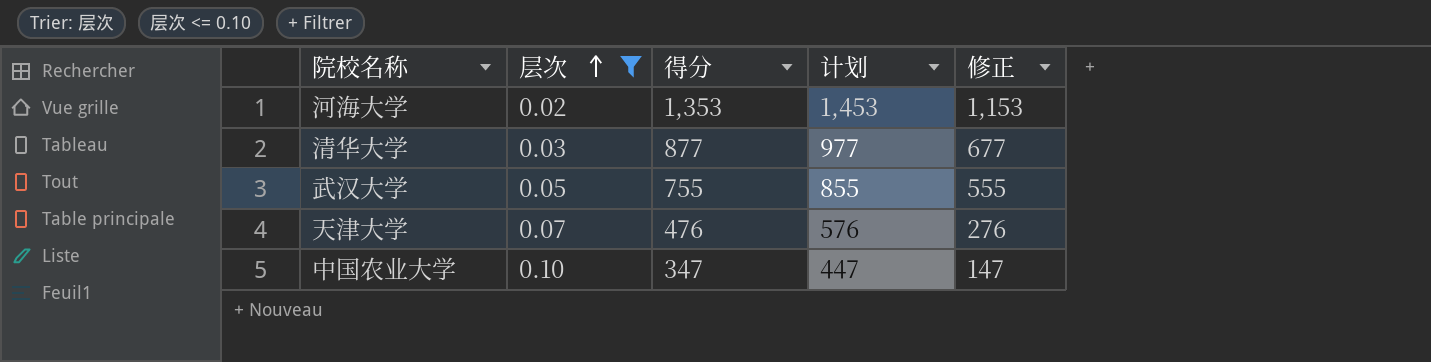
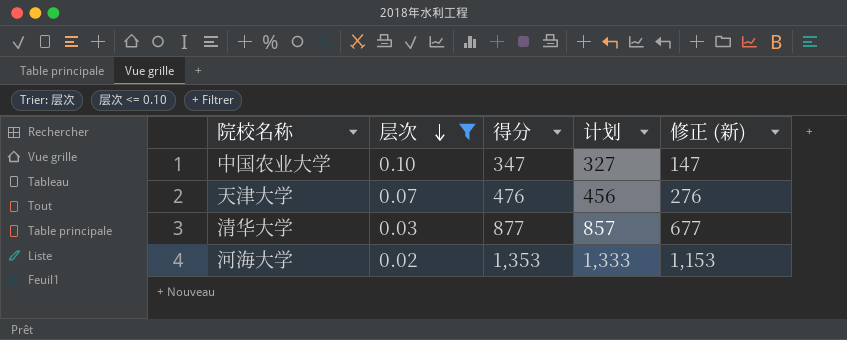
row order: 层次 ascending -> 层次 descending
column 计划 | formula: [得分] + 100 -> [得分] - 20
column name: 修正 -> 修正 (新)
row 武汉大学: 0.05 | 755 | 855 | 555 -> none

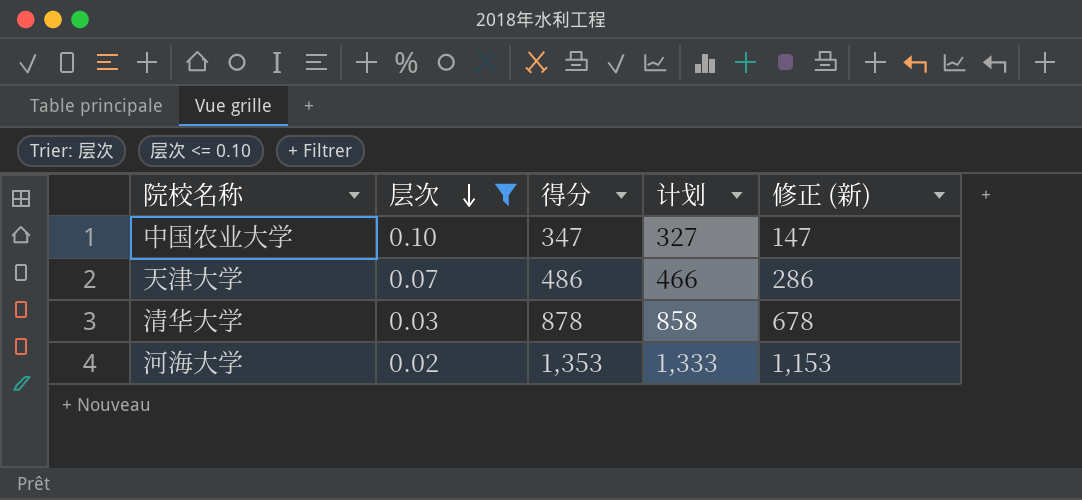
天津大学 | 得分: 476 -> 486
天津大学 | 计划: 456 -> 466
天津大学 | 修正 (新): 276 -> 286
清华大学 | 得分: 877 -> 878
清华大学 | 计划: 857 -> 858
清华大学 | 修正 (新): 677 -> 678

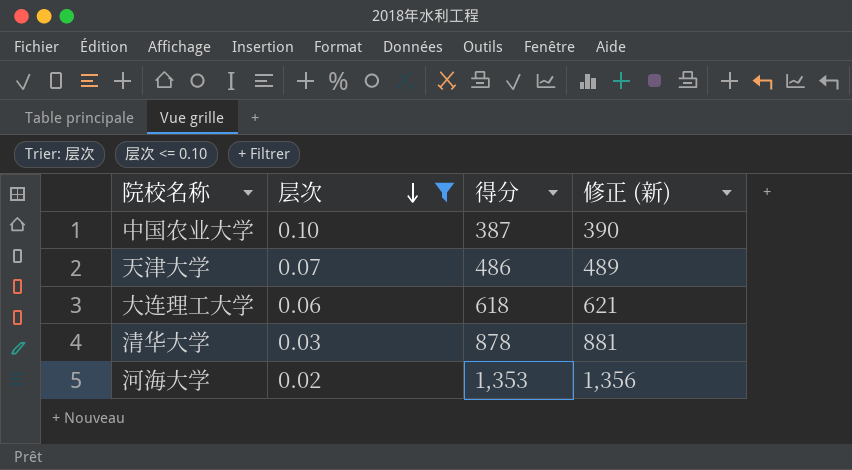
column 计划 | formula: [得分] - 20 -> none
column 修正 (新) | formula: [得分] - 200 -> [得分] + 3
中国农业大学 | 得分: 347 -> 387
row 大连理工大学: none -> 0.06 | 618 | 621

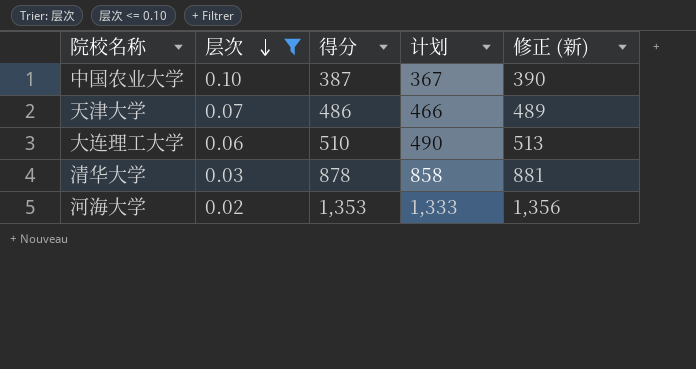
column 计划 | formula: none -> [得分] - 20
大连理工大学 | 得分: 618 -> 510
大连理工大学 | 修正 (新): 621 -> 513

